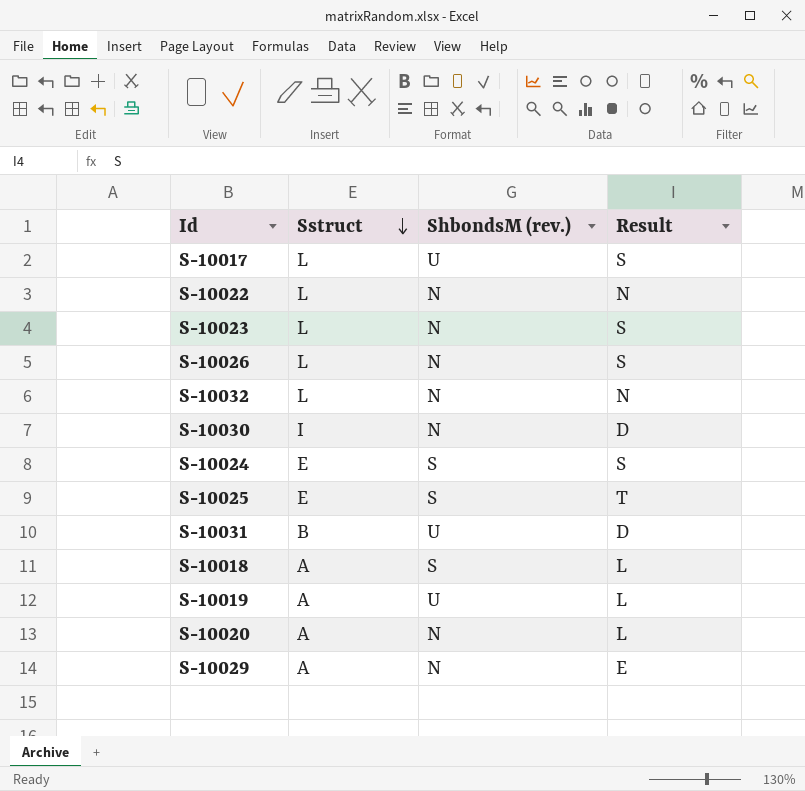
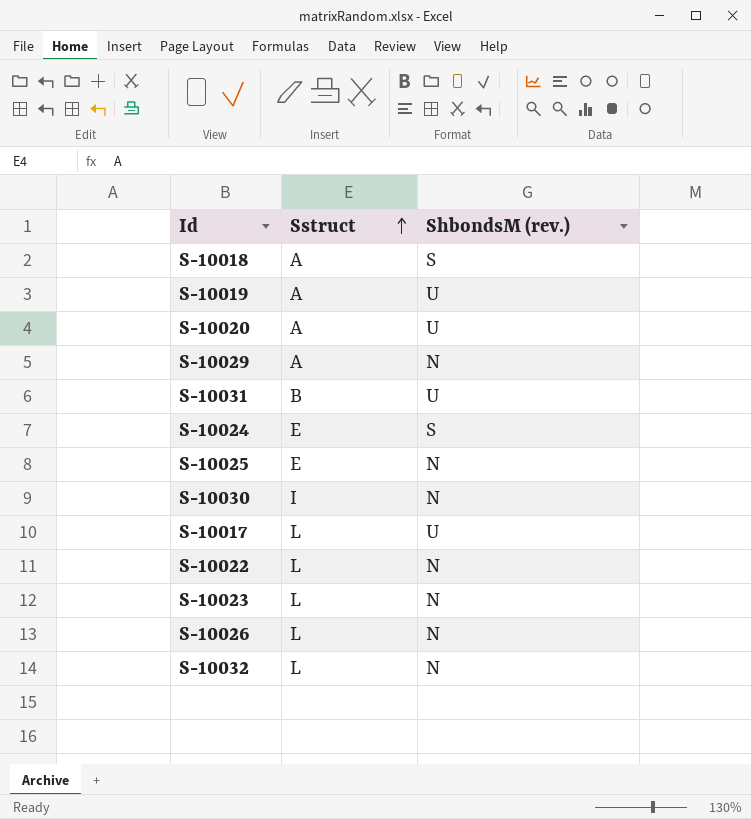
row order: Sstruct descending -> Sstruct ascending
column Result | position: 4 -> none
S-10020 | ShbondsM (rev.): N -> U
S-10025 | ShbondsM (rev.): S -> N

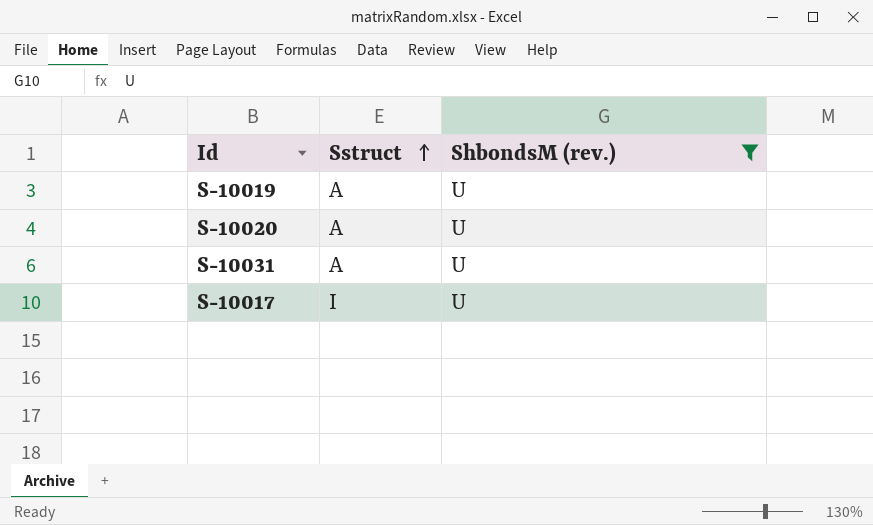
filter: none -> ShbondsM (rev.) = U
S-10031 | Sstruct: B -> A
S-10017 | Sstruct: L -> I

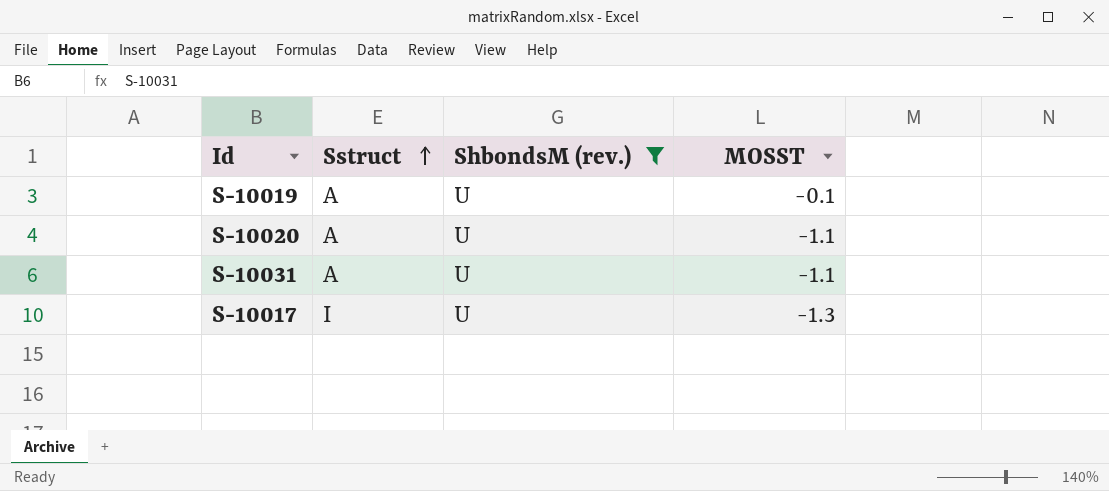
column MOSST | position: none -> 4

